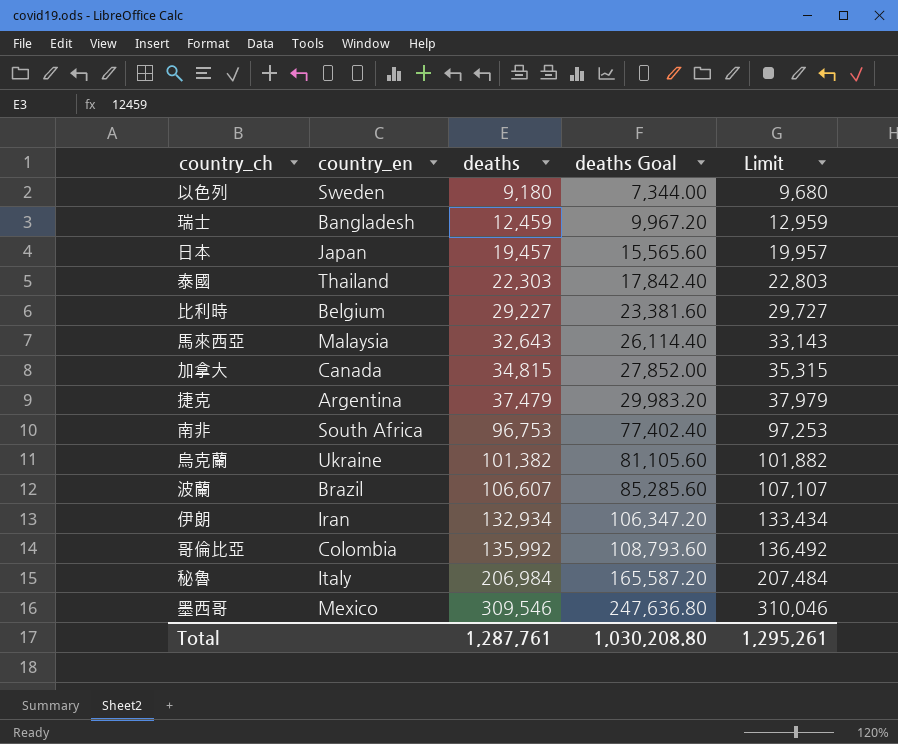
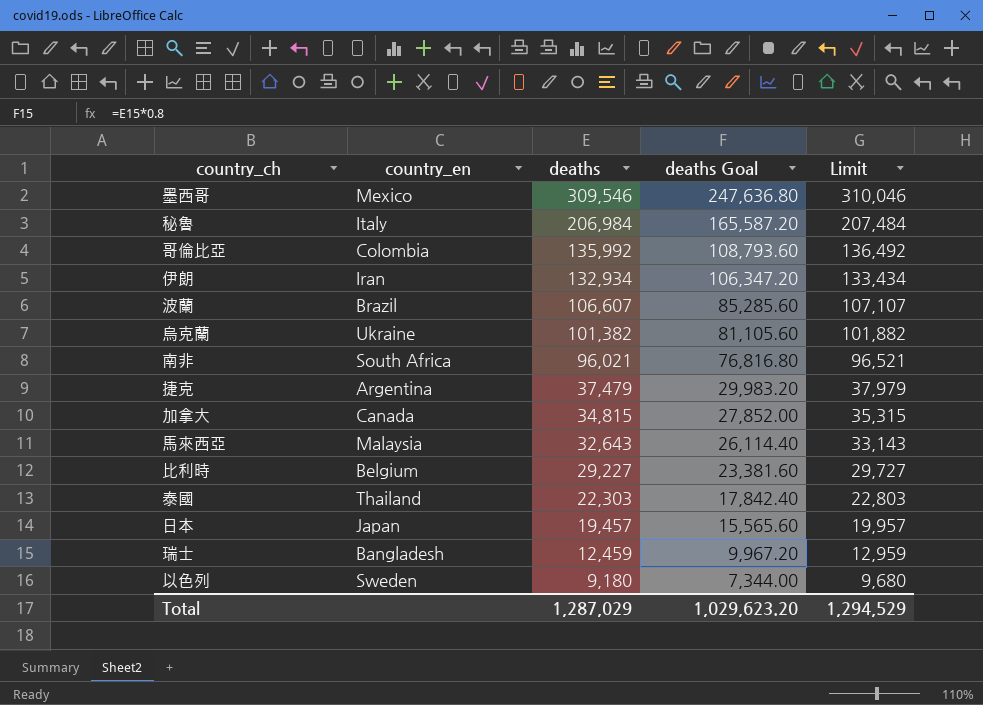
row order: deaths ascending -> deaths descending
南非 | deaths: 96,753 -> 96,021
南非 | deaths Goal: 77,402.40 -> 76,816.80
南非 | Limit: 97,253 -> 96,521
Total | deaths: 1,287,761 -> 1,287,029
Total | deaths Goal: 1,030,208.80 -> 1,029,623.20
Total | Limit: 1,295,261 -> 1,294,529

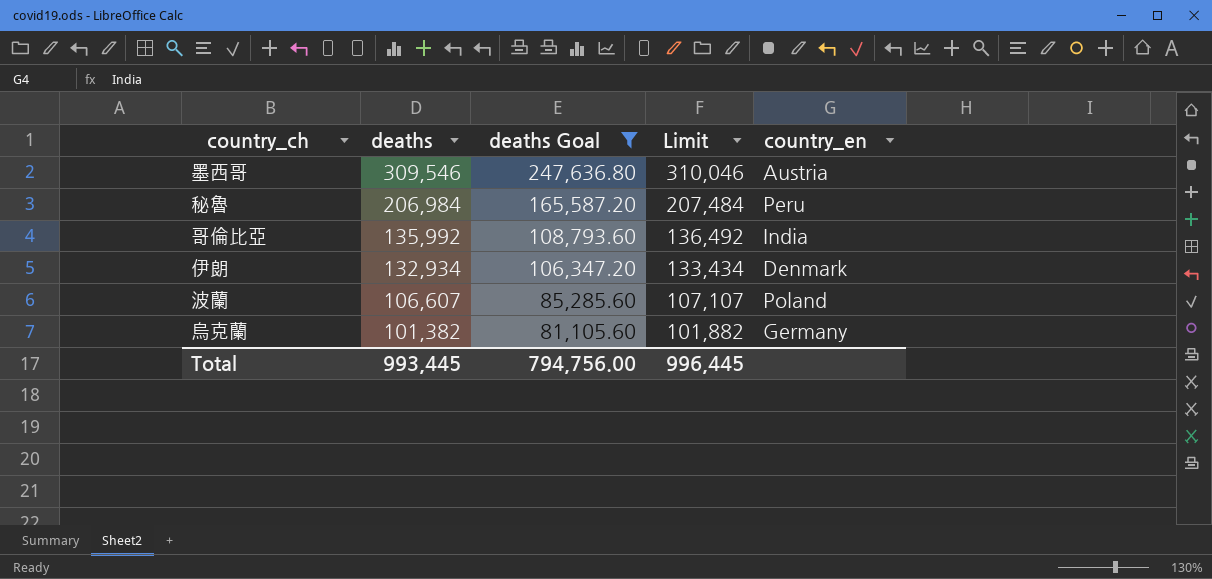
filter: none -> deaths Goal >= 81,105.60
column country_en | position: 2 -> 5
墨西哥 | country_en: Mexico -> Austria
秘魯 | country_en: Italy -> Peru
哥倫比亞 | country_en: Colombia -> India
伊朗 | country_en: Iran -> Denmark
波蘭 | country_en: Brazil -> Poland
烏克蘭 | country_en: Ukraine -> Germany
Total | deaths: 1,287,029 -> 993,445
Total | deaths Goal: 1,029,623.20 -> 794,756.00
Total | Limit: 1,294,529 -> 996,445

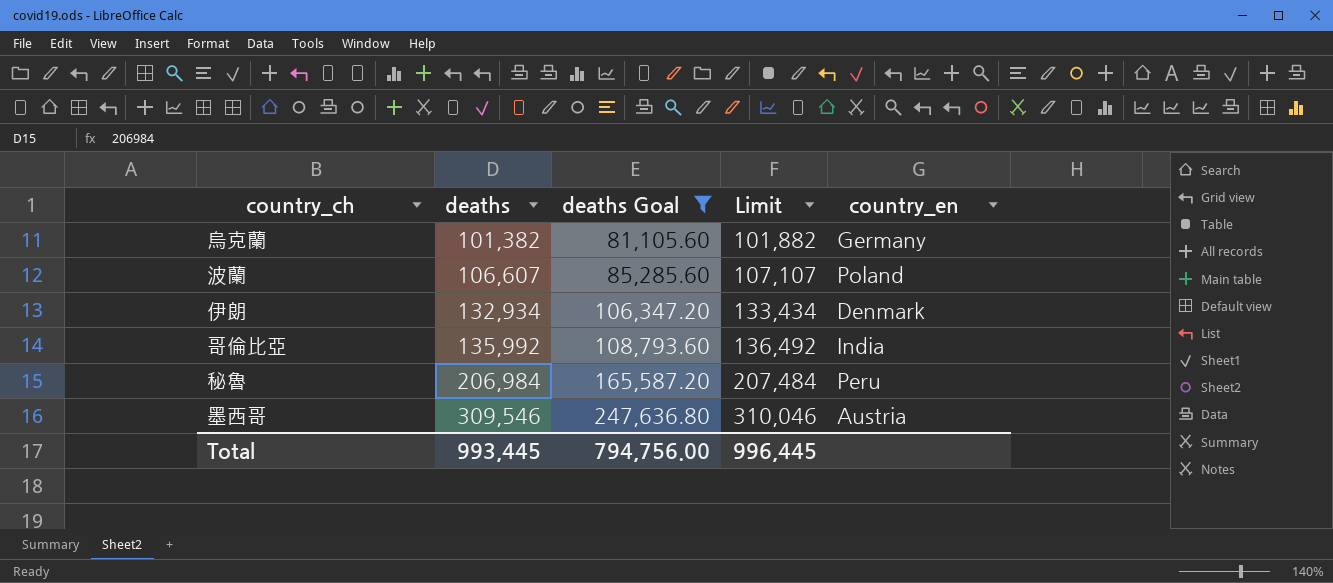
row order: deaths descending -> deaths ascending

